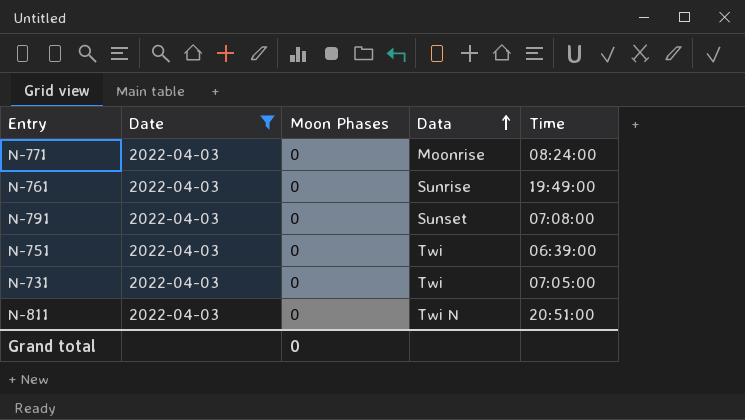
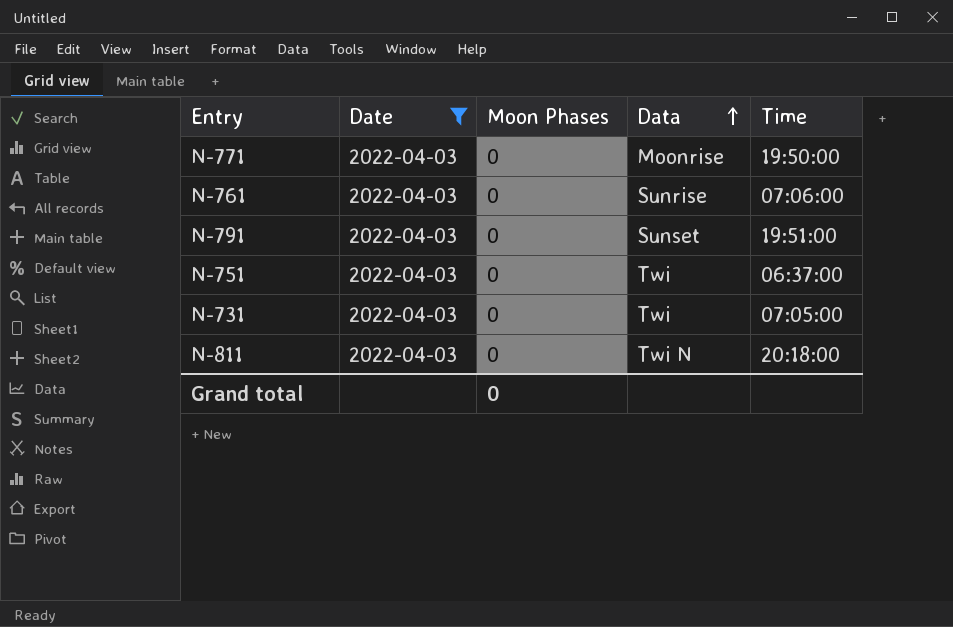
N-771 | Time: 08:24:00 -> 19:50:00
N-761 | Time: 19:49:00 -> 07:06:00
N-791 | Time: 07:08:00 -> 19:51:00
N-751 | Time: 06:39:00 -> 06:37:00
N-811 | Time: 20:51:00 -> 20:18:00

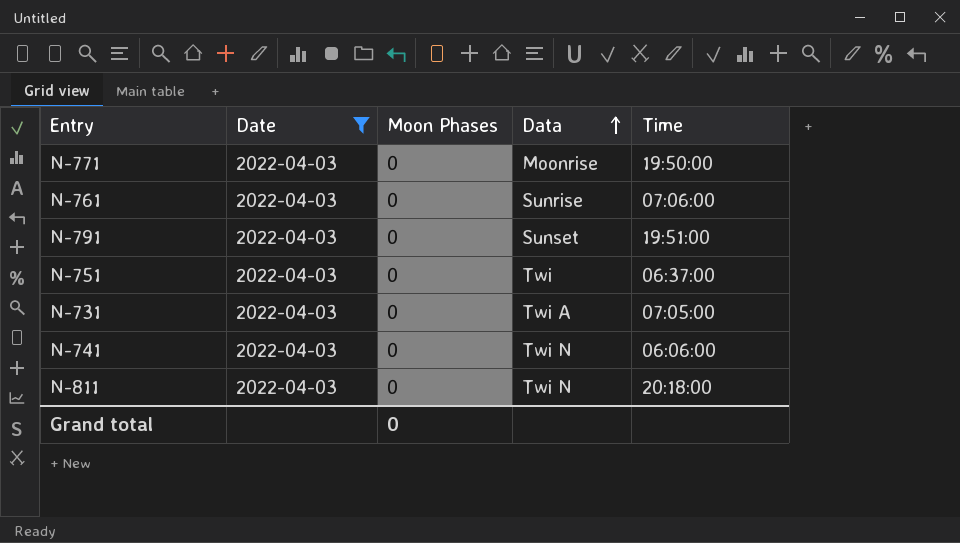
N-731 | Data: Twi -> Twi A
row N-741: none -> 2022-04-03 | 0 | Twi N | 06:06:00

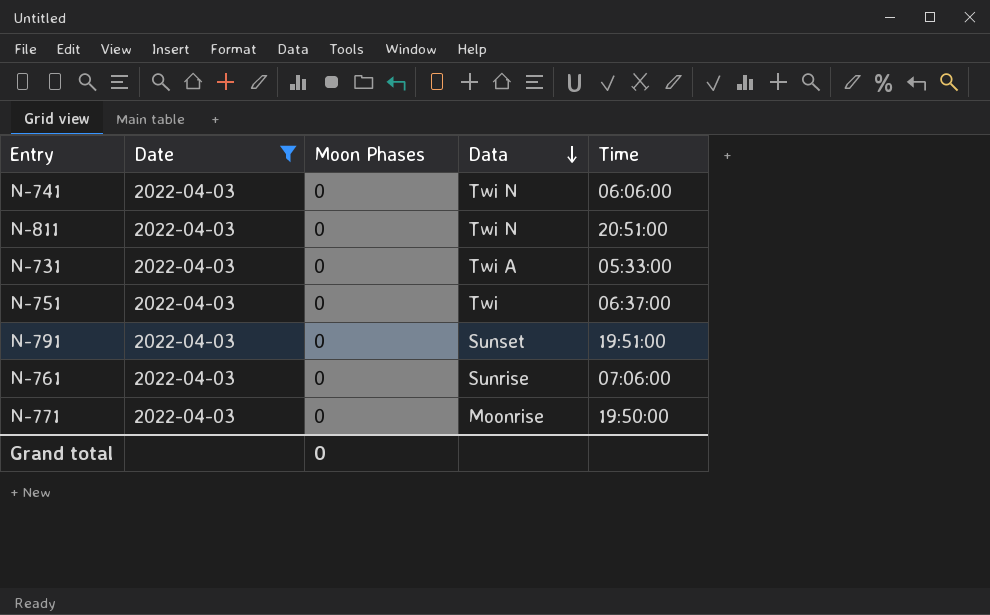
row order: Data ascending -> Data descending
N-811 | Time: 20:18:00 -> 20:51:00
N-731 | Time: 07:05:00 -> 05:33:00

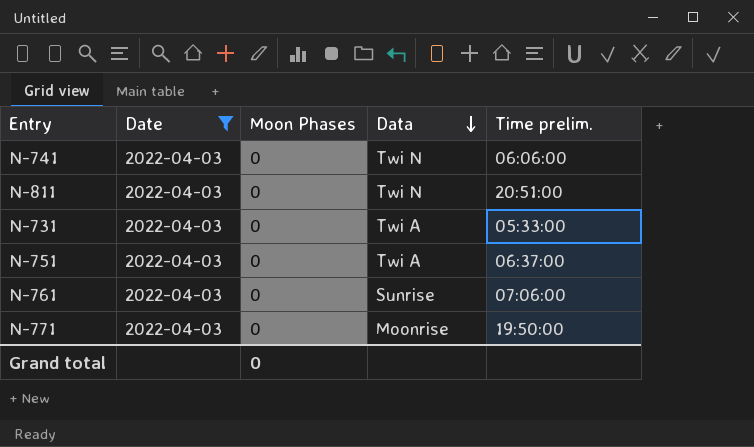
column name: Time -> Time prelim.
row N-791: 2022-04-03 | 0 | Sunset | 19:51:00 -> none
N-751 | Data: Twi -> Twi A

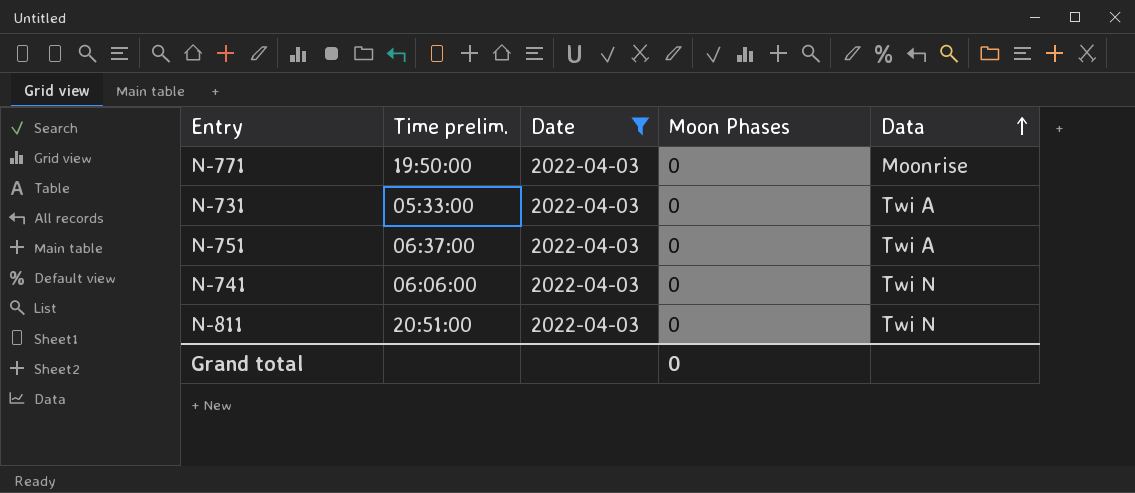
row order: Data descending -> Data ascending
column Time prelim. | position: 5 -> 2
row N-761: 2022-04-03 | 0 | Sunrise | 07:06:00 -> none

